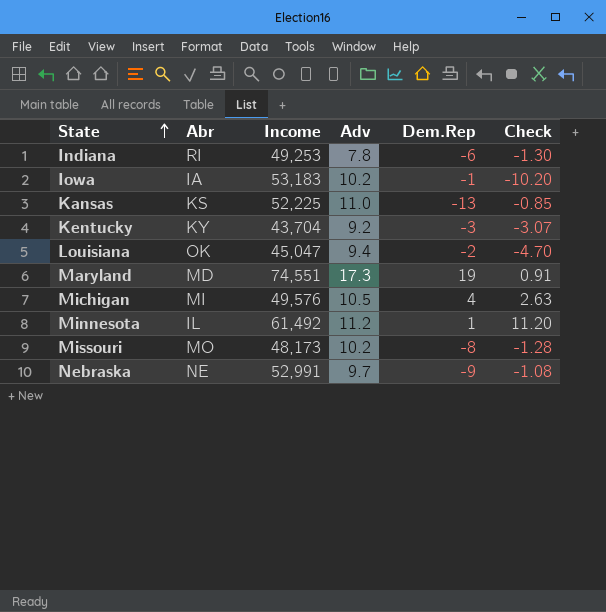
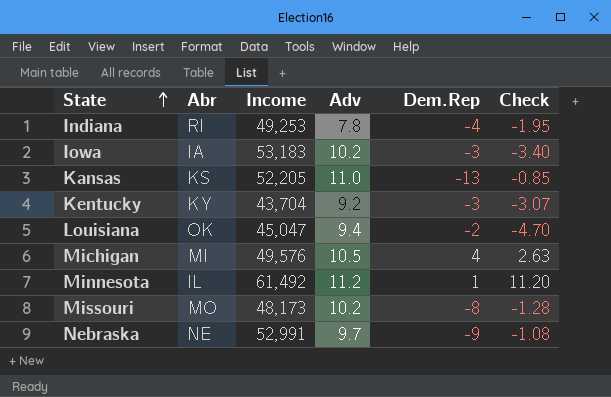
row Maryland: MD | 74,551 | 17.3 | 19 | 0.91 -> none
Indiana | Dem.Rep: -6 -> -4
Indiana | Check: -1.30 -> -1.95
Iowa | Dem.Rep: -1 -> -3
Iowa | Check: -10.20 -> -3.40
Kansas | Income: 52,225 -> 52,205

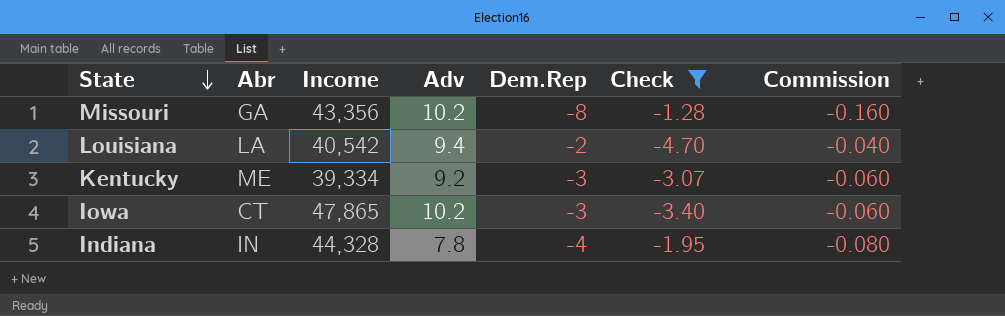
filter: none -> Check <= -1.28
row order: State ascending -> State descending
column Commission | formula: none -> [Dem.Rep] * 0.02
Missouri | Abr: MO -> GA
Missouri | Income: 48,173 -> 43,356
Louisiana | Abr: OK -> LA
Louisiana | Income: 45,047 -> 40,542
Kentucky | Abr: KY -> ME
Kentucky | Income: 43,704 -> 39,334
Iowa | Abr: IA -> CT
Iowa | Income: 53,183 -> 47,865
Indiana | Abr: RI -> IN
Indiana | Income: 49,253 -> 44,328

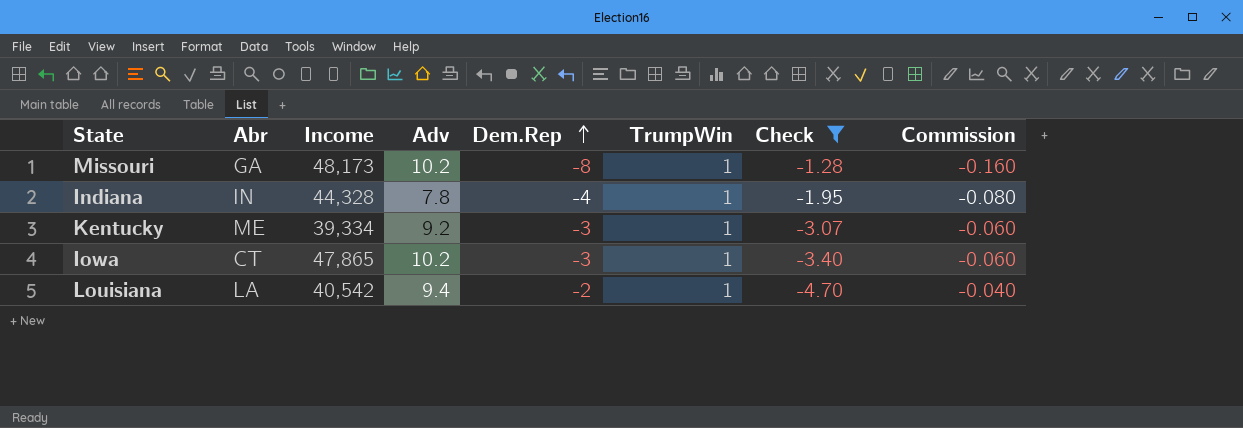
row order: State descending -> Dem.Rep ascending
column TrumpWin | position: none -> 6
Missouri | Income: 43,356 -> 48,173

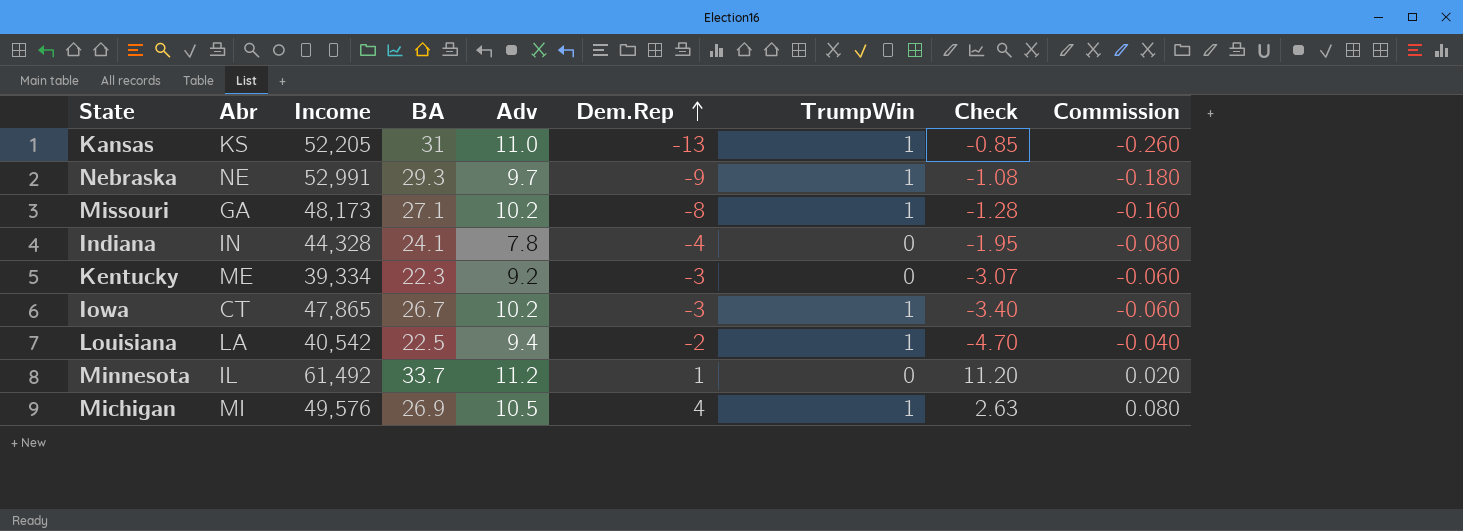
filter: Check <= -1.28 -> none
column BA | position: none -> 4
Indiana | TrumpWin: 1 -> 0
Kentucky | TrumpWin: 1 -> 0

